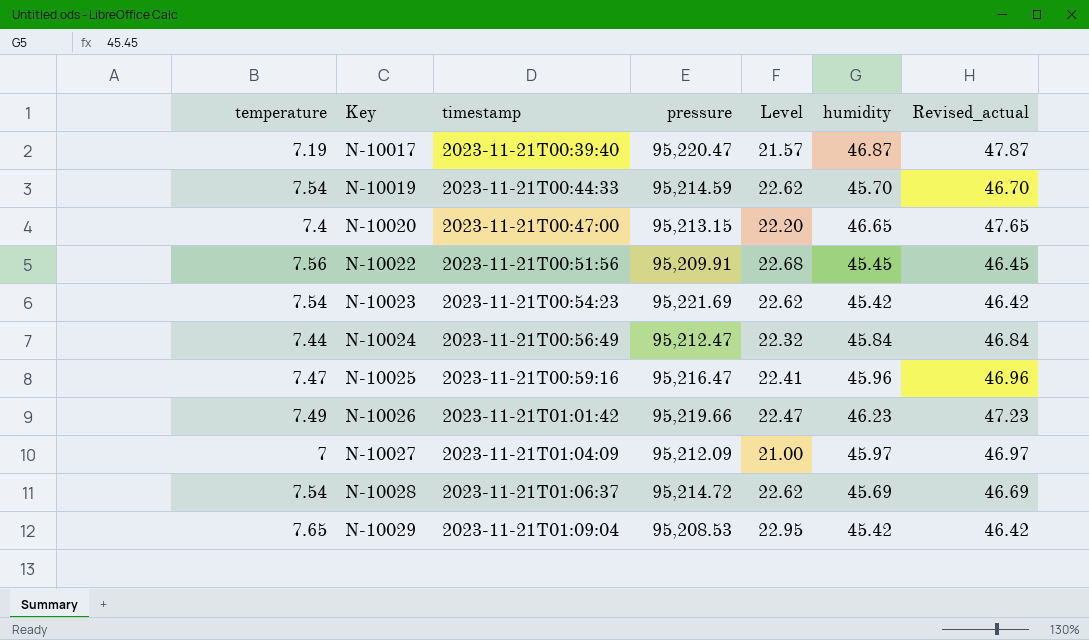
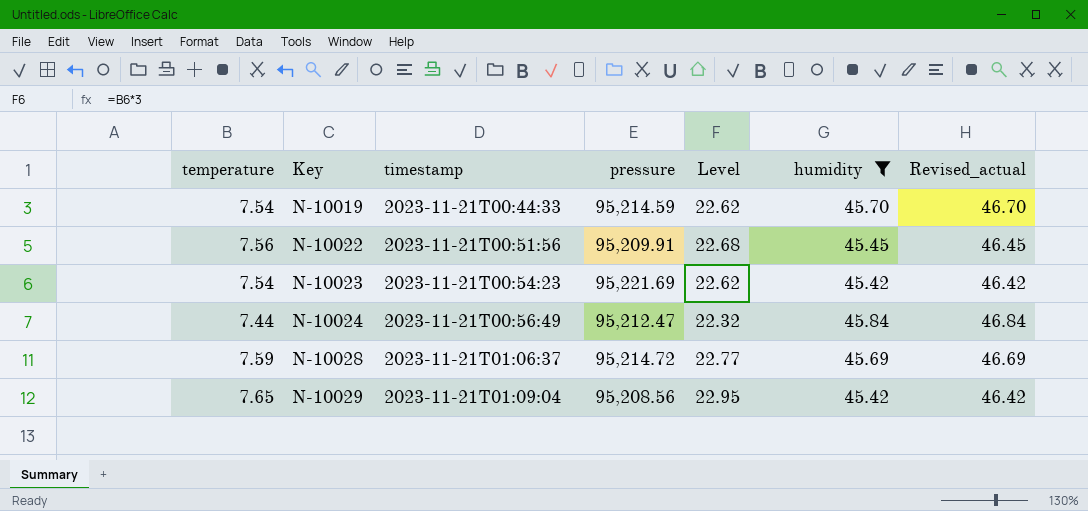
filter: none -> humidity <= 45.84
N-10028 | temperature: 7.54 -> 7.59
N-10028 | Level: 22.62 -> 22.77
N-10029 | pressure: 95,208.53 -> 95,208.56

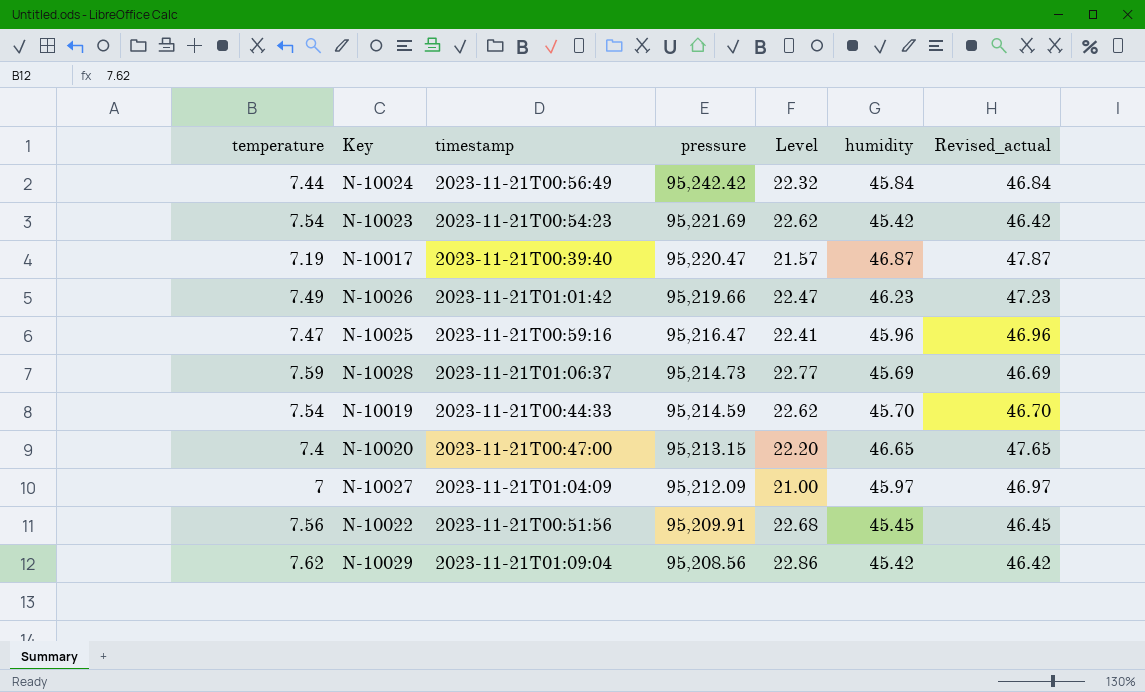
filter: humidity <= 45.84 -> none
row order: Key ascending -> pressure descending
N-10024 | pressure: 95,212.47 -> 95,242.42
N-10028 | pressure: 95,214.72 -> 95,214.73
N-10029 | temperature: 7.65 -> 7.62
N-10029 | Level: 22.95 -> 22.86

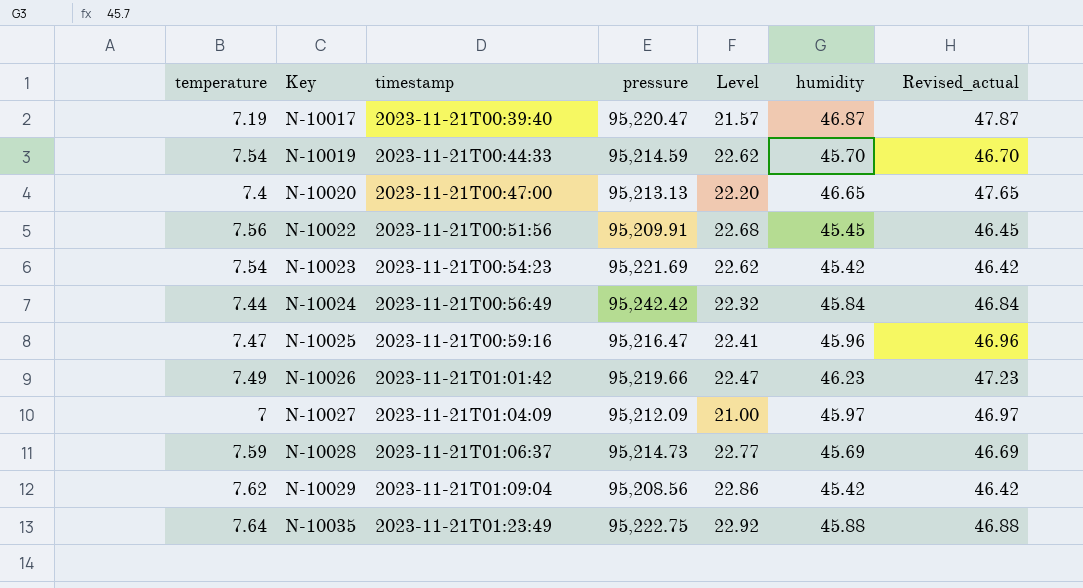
row order: pressure descending -> Key ascending
N-10020 | pressure: 95,213.15 -> 95,213.13
row N-10035: none -> 7.64 | 2023-11-21T01:23:49 | 95,222.75 | 22.92 | 45.88 | 46.88

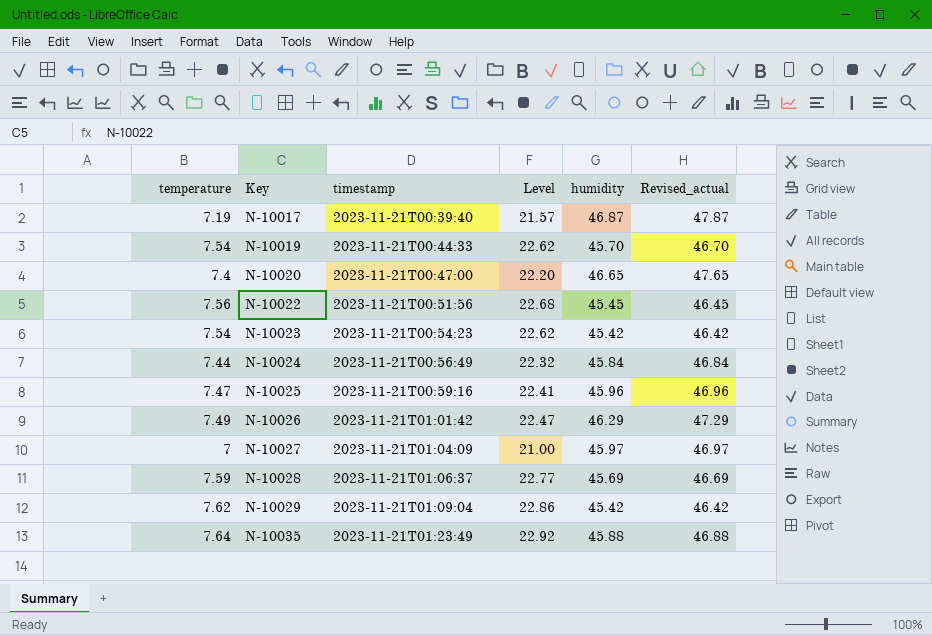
column pressure | position: 4 -> none
N-10026 | humidity: 46.23 -> 46.29
N-10026 | Revised_actual: 47.23 -> 47.29

